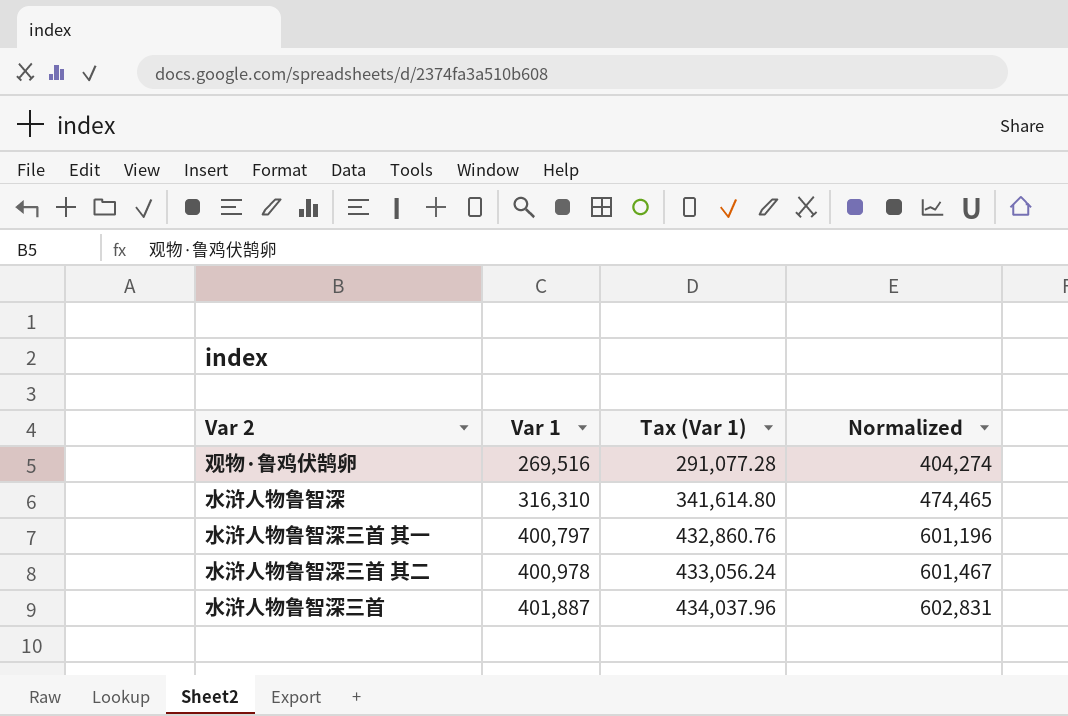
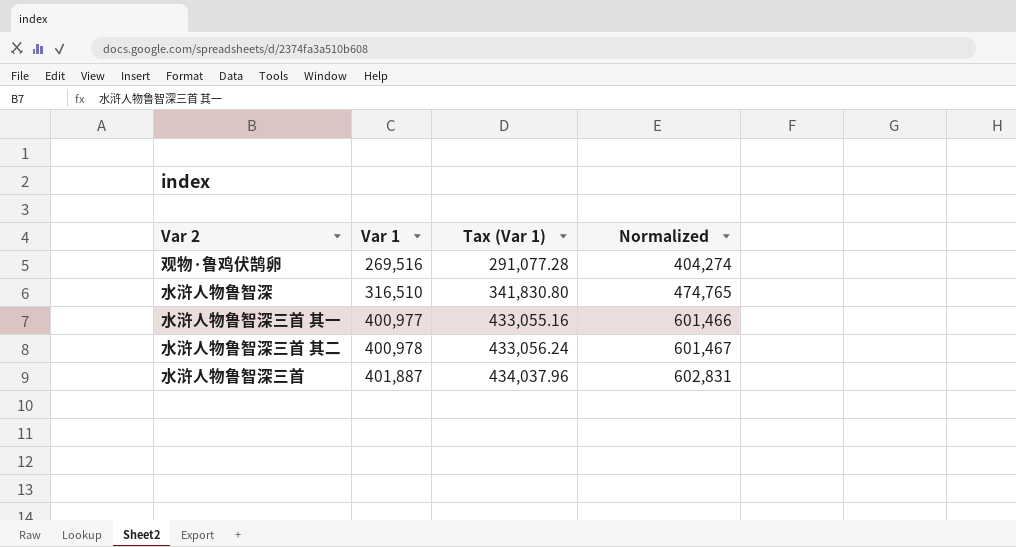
水浒人物鲁智深 | Var 1: 316,310 -> 316,510
水浒人物鲁智深 | Tax (Var 1): 341,614.80 -> 341,830.80
水浒人物鲁智深 | Normalized: 474,465 -> 474,765
水浒人物鲁智深三首 其一 | Var 1: 400,797 -> 400,977
水浒人物鲁智深三首 其一 | Tax (Var 1): 432,860.76 -> 433,055.16
水浒人物鲁智深三首 其一 | Normalized: 601,196 -> 601,466

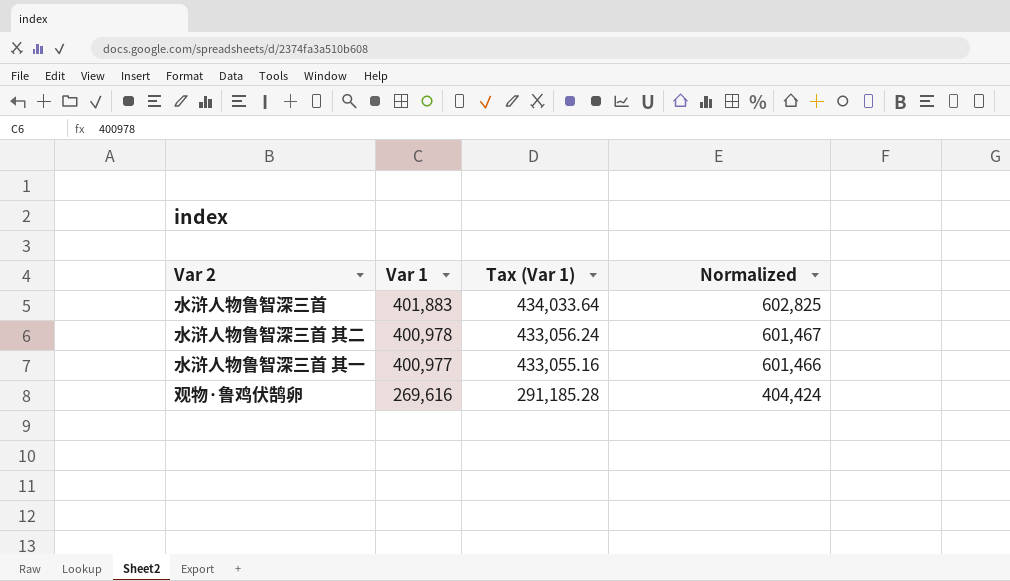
row order: Var 1 ascending -> Var 1 descending
row 水浒人物鲁智深: 316,510 | 341,830.80 | 474,765 -> none
水浒人物鲁智深三首 | Var 1: 401,887 -> 401,883
水浒人物鲁智深三首 | Tax (Var 1): 434,037.96 -> 434,033.64
水浒人物鲁智深三首 | Normalized: 602,831 -> 602,825
观物·鲁鸡伏鹄卵 | Var 1: 269,516 -> 269,616
观物·鲁鸡伏鹄卵 | Tax (Var 1): 291,077.28 -> 291,185.28
观物·鲁鸡伏鹄卵 | Normalized: 404,274 -> 404,424

